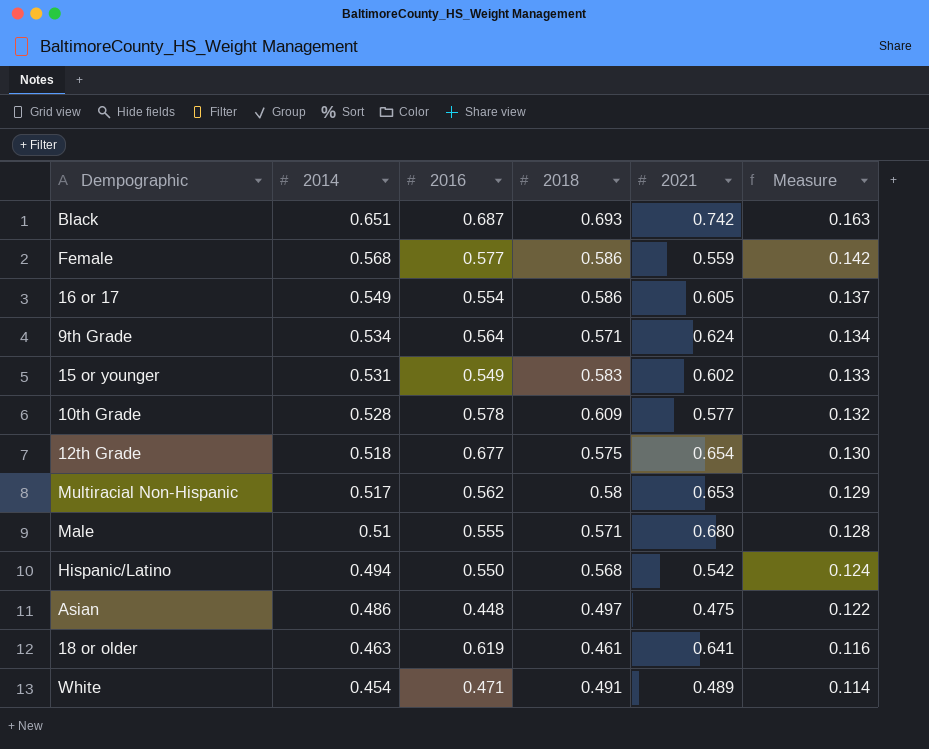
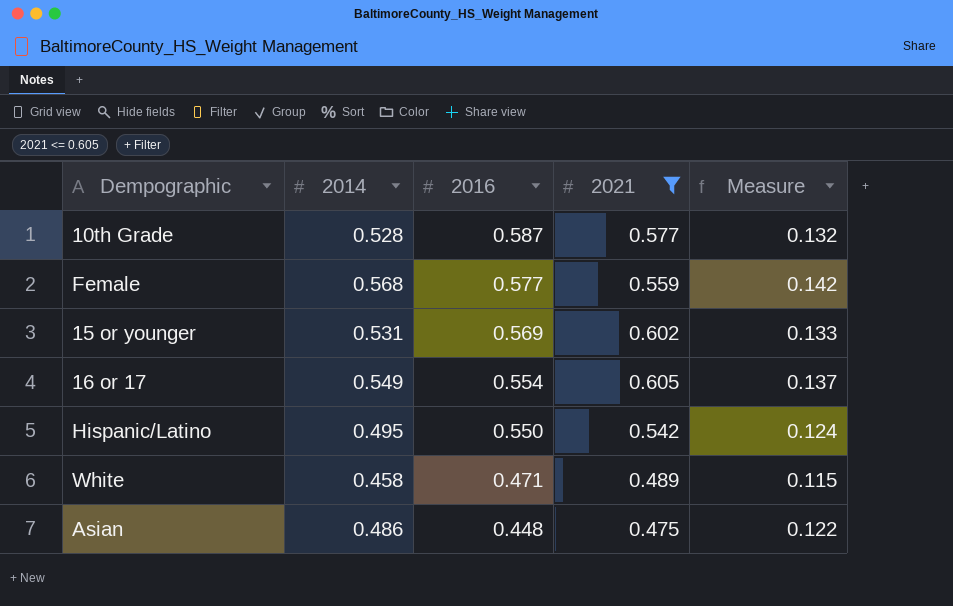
filter: none -> 2021 <= 0.605
row order: 2014 descending -> 2016 descending
column 2018 | position: 4 -> none
10th Grade | 2016: 0.578 -> 0.587
15 or younger | 2016: 0.549 -> 0.569
Hispanic/Latino | 2014: 0.494 -> 0.495
White | 2014: 0.454 -> 0.458
White | Measure: 0.114 -> 0.115

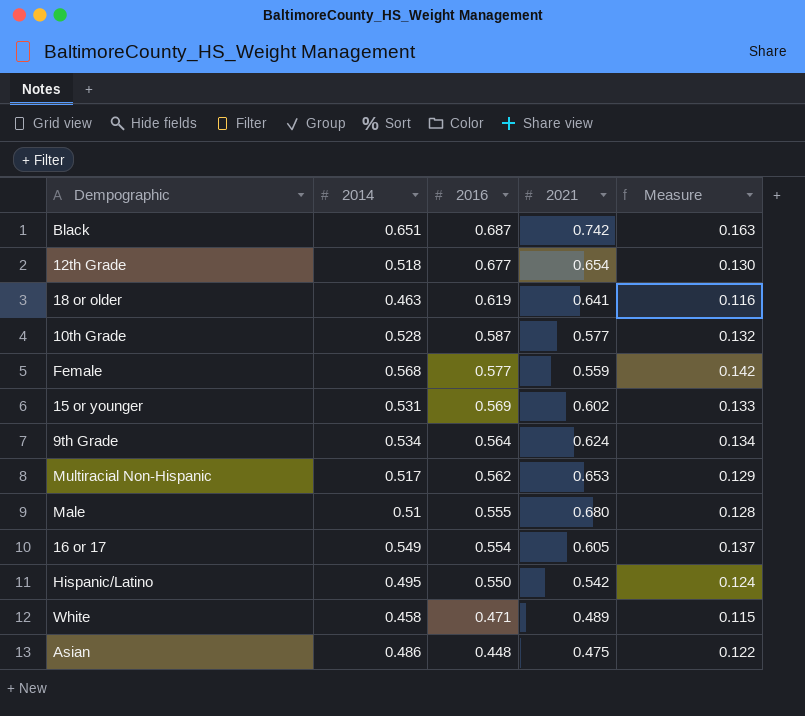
filter: 2021 <= 0.605 -> none

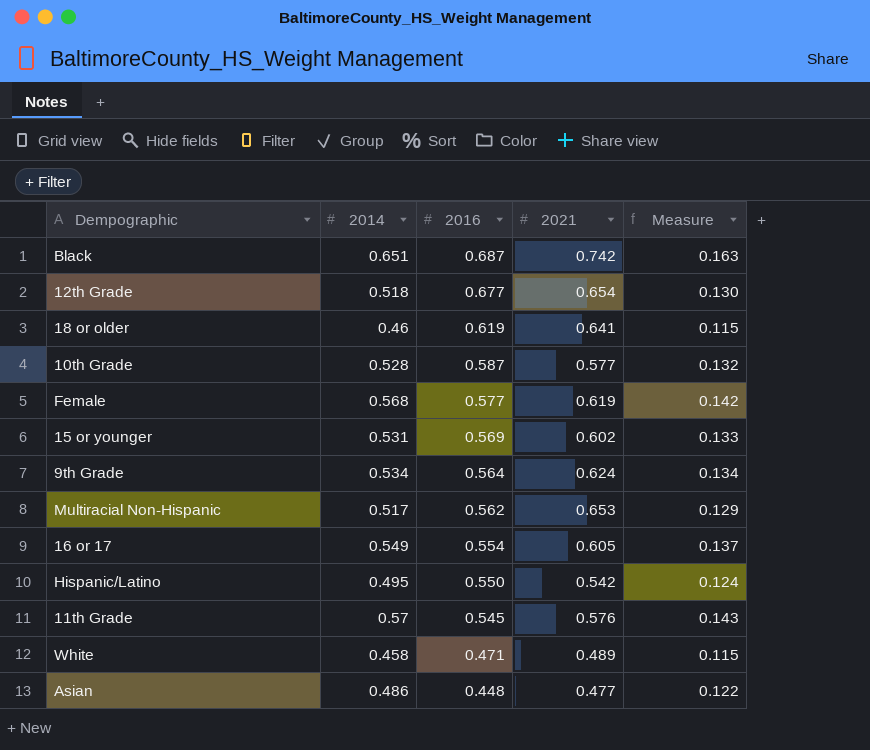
row Male: 0.51 | 0.555 | 0.680 | 0.128 -> none
18 or older | 2014: 0.463 -> 0.46
18 or older | Measure: 0.116 -> 0.115
Female | 2021: 0.559 -> 0.619
row 11th Grade: none -> 0.57 | 0.545 | 0.576 | 0.143
Asian | 2021: 0.475 -> 0.477

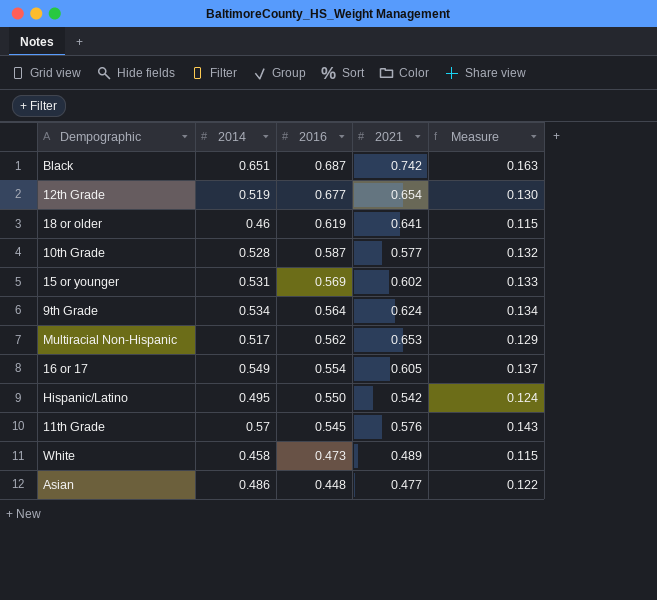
row Female: 0.568 | 0.577 | 0.619 | 0.142 -> none
12th Grade | 2014: 0.518 -> 0.519
White | 2016: 0.471 -> 0.473

